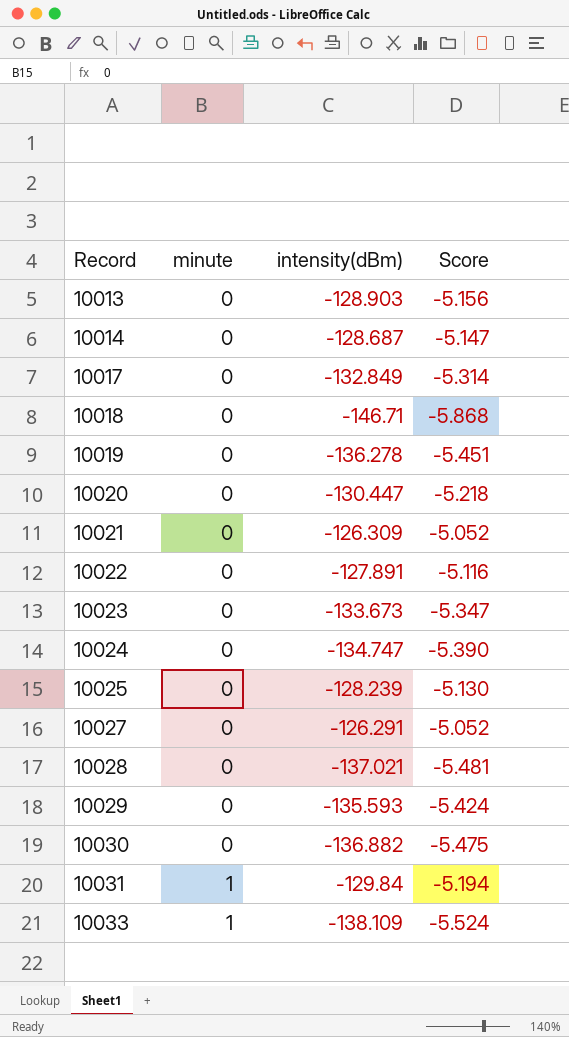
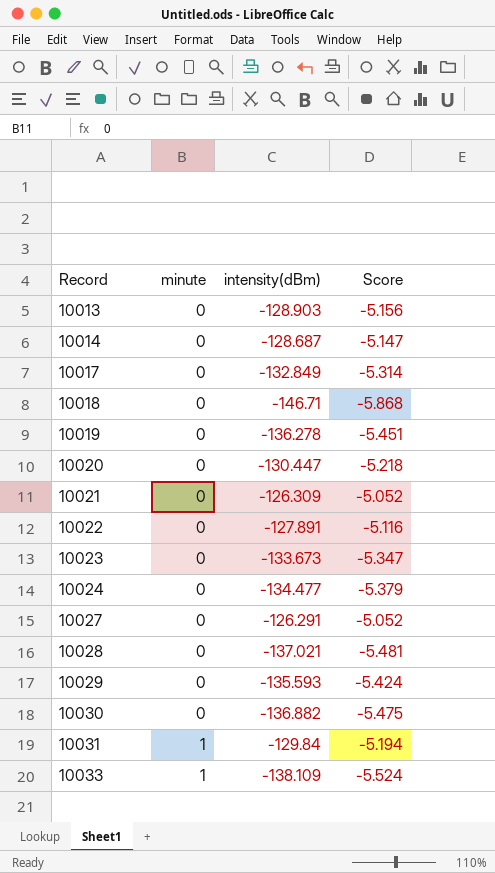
row 10025: 0 | -128.239 | -5.130 -> none
10024 | intensity(dBm): -134.747 -> -134.477
10024 | Score: -5.390 -> -5.379

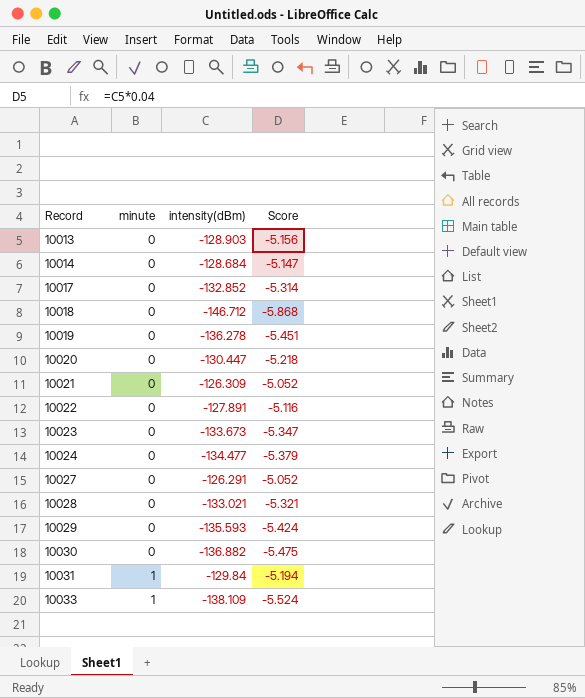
10014 | intensity(dBm): -128.687 -> -128.684
10017 | intensity(dBm): -132.849 -> -132.852
10018 | intensity(dBm): -146.71 -> -146.712
10028 | intensity(dBm): -137.021 -> -133.021
10028 | Score: -5.481 -> -5.321

